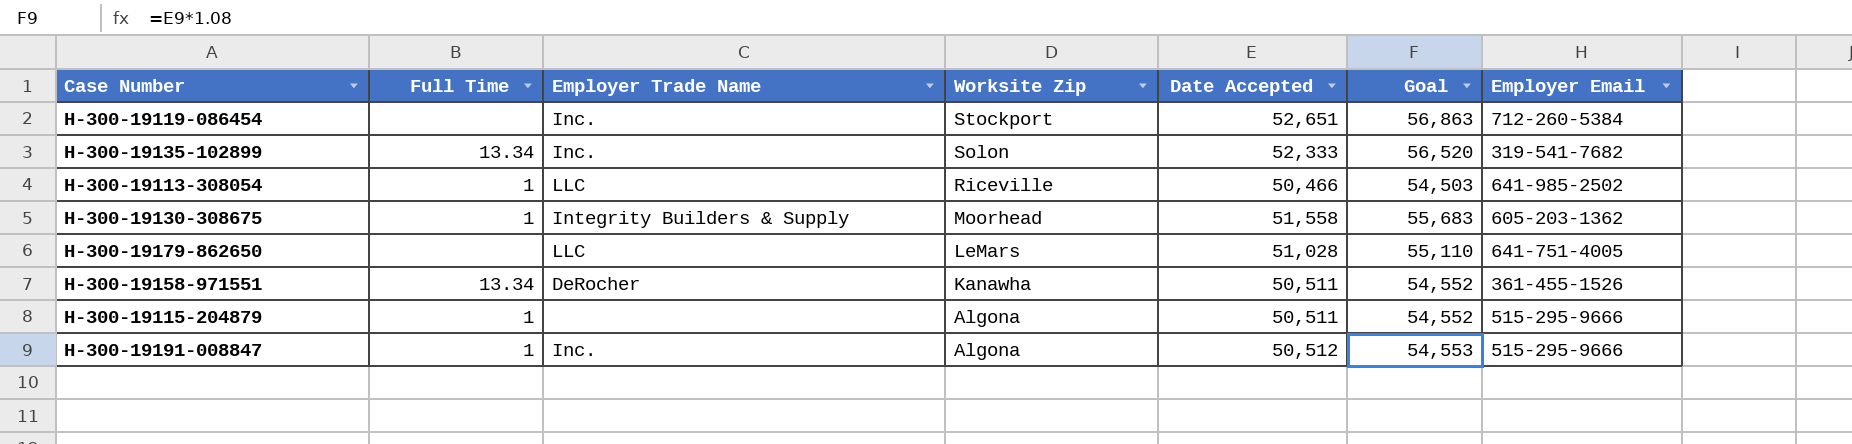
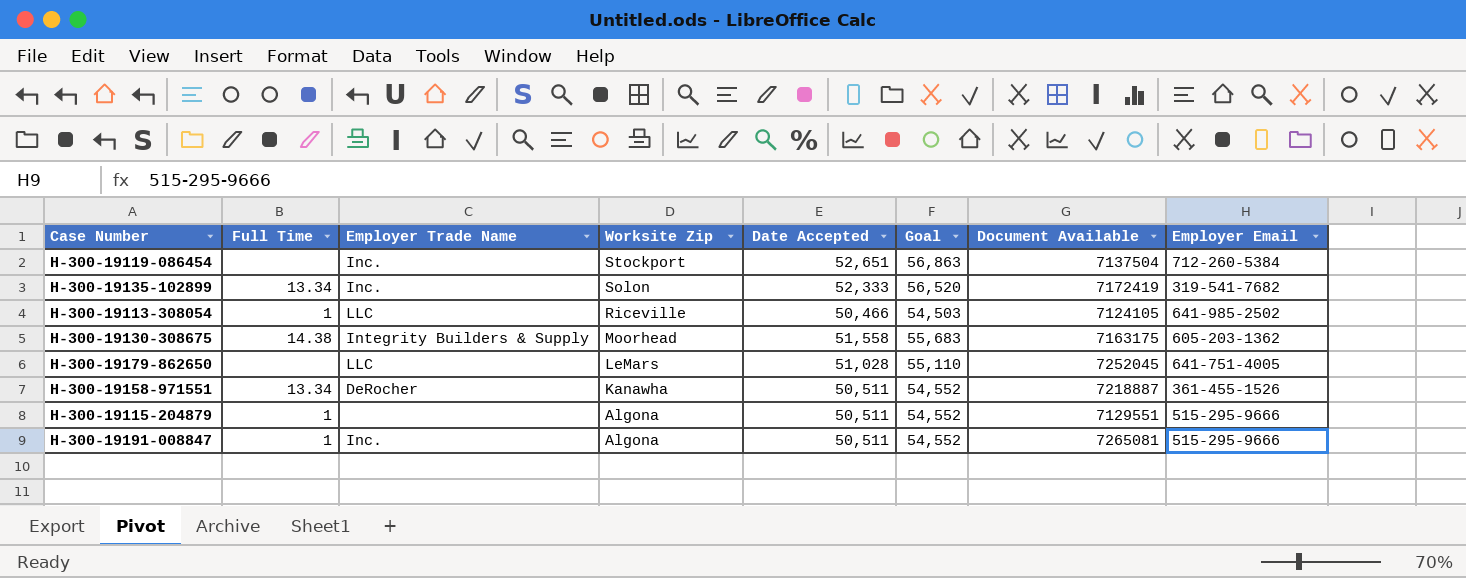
column Document Available | position: none -> 7
H-300-19130-308675 | Full Time: 1 -> 14.38
H-300-19191-008847 | Date Accepted: 50,512 -> 50,511
H-300-19191-008847 | Goal: 54,553 -> 54,552

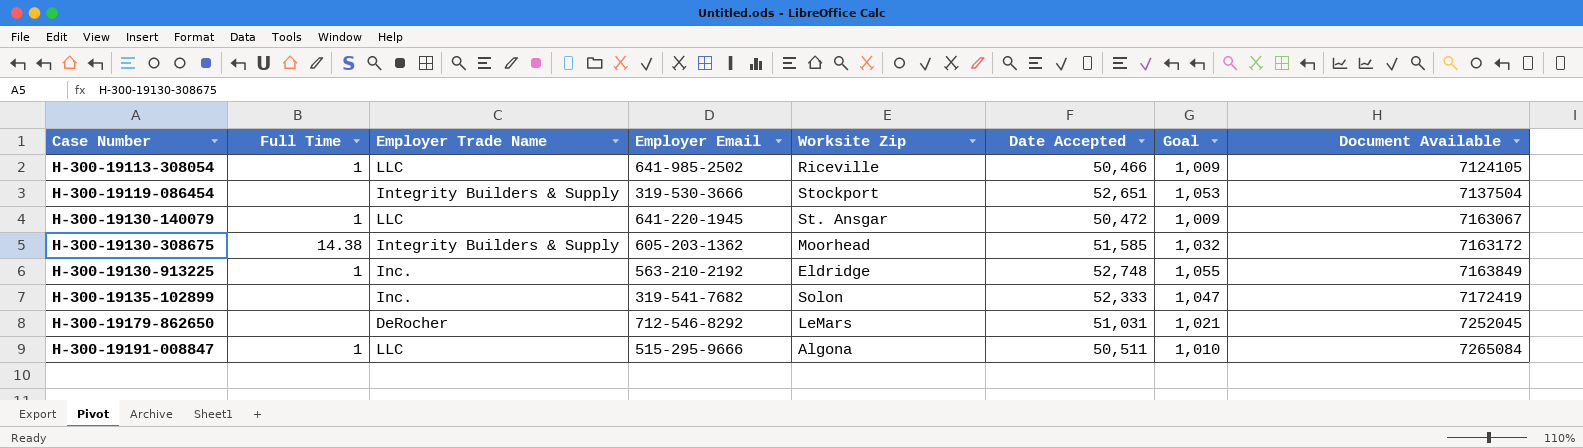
row order: Worksite Zip descending -> Case Number ascending
column Employer Email | position: 8 -> 4
column Goal | formula: [Date Accepted] * 1.08 -> [Date Accepted] * 0.02
row H-300-19158-971551: 13.34 | DeRocher | Kanawha | 50,511 | 54,552 | 7218887 | 361-455-1526 -> none
row H-300-19115-204879: 1 | none | Algona | 50,511 | 54,552 | 7129551 | 515-295-9666 -> none
H-300-19119-086454 | Employer Trade Name: Inc. -> Integrity Builders & Supply
H-300-19119-086454 | Employer Email: 712-260-5384 -> 319-530-3666
row H-300-19130-140079: none -> 1 | LLC | 641-220-1945 | St. Ansgar | 50,472 | 1,009 | 7163067
H-300-19130-308675 | Date Accepted: 51,558 -> 51,585
H-300-19130-308675 | Document Available: 7163175 -> 7163172
row H-300-19130-913225: none -> 1 | Inc. | 563-210-2192 | Eldridge | 52,748 | 1,055 | 7163849
H-300-19135-102899 | Full Time: 13.34 -> none
H-300-19179-862650 | Employer Trade Name: LLC -> DeRocher
H-300-19179-862650 | Employer Email: 641-751-4005 -> 712-546-8292
H-300-19179-862650 | Date Accepted: 51,028 -> 51,031
H-300-19191-008847 | Employer Trade Name: Inc. -> LLC
H-300-19191-008847 | Document Available: 7265081 -> 7265084

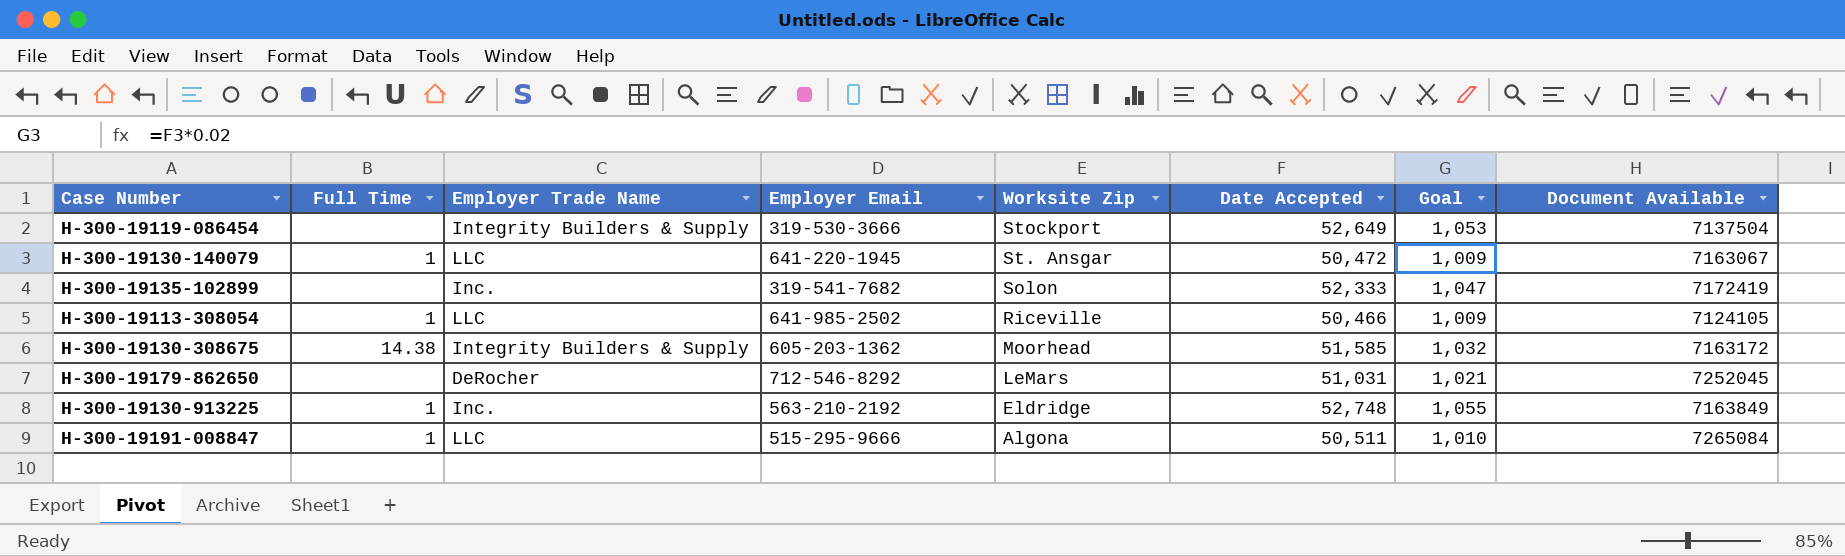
row order: Case Number ascending -> Worksite Zip descending
H-300-19119-086454 | Date Accepted: 52,651 -> 52,649

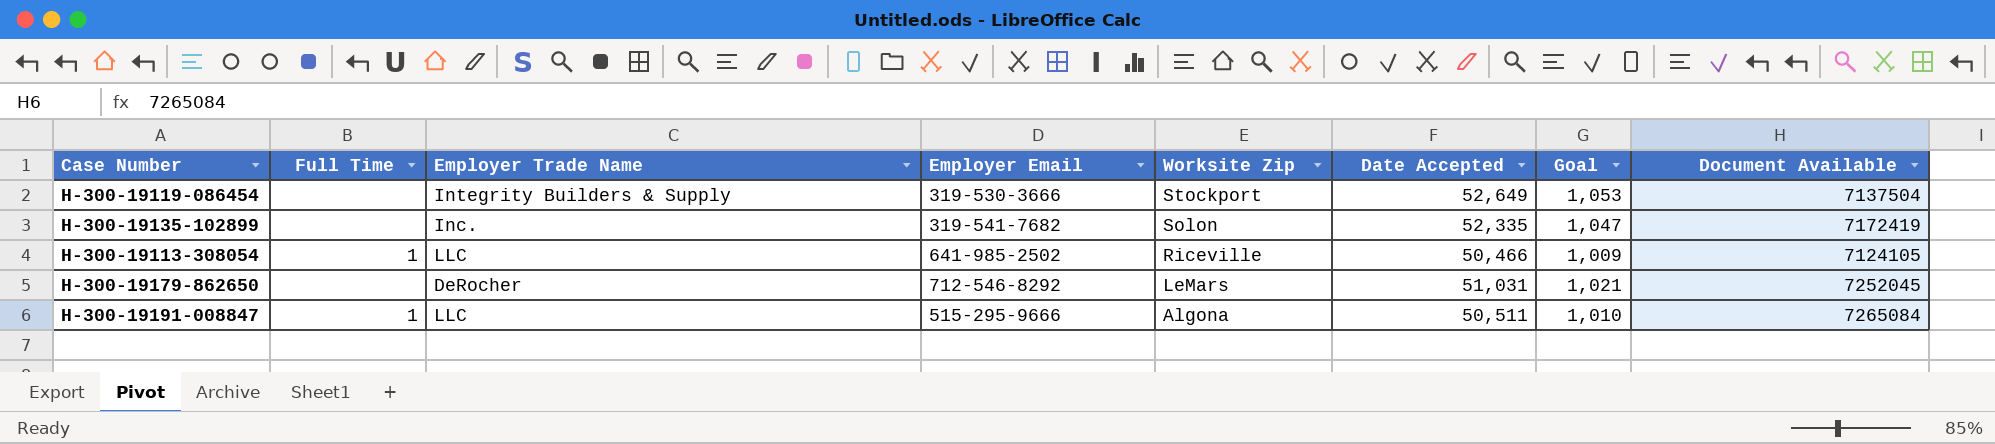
row H-300-19130-140079: 1 | LLC | 641-220-1945 | St. Ansgar | 50,472 | 1,009 | 7163067 -> none
row H-300-19130-308675: 14.38 | Integrity Builders & Supply | 605-203-1362 | Moorhead | 51,585 | 1,032 | 7163172 -> none
row H-300-19130-913225: 1 | Inc. | 563-210-2192 | Eldridge | 52,748 | 1,055 | 7163849 -> none
H-300-19135-102899 | Date Accepted: 52,333 -> 52,335

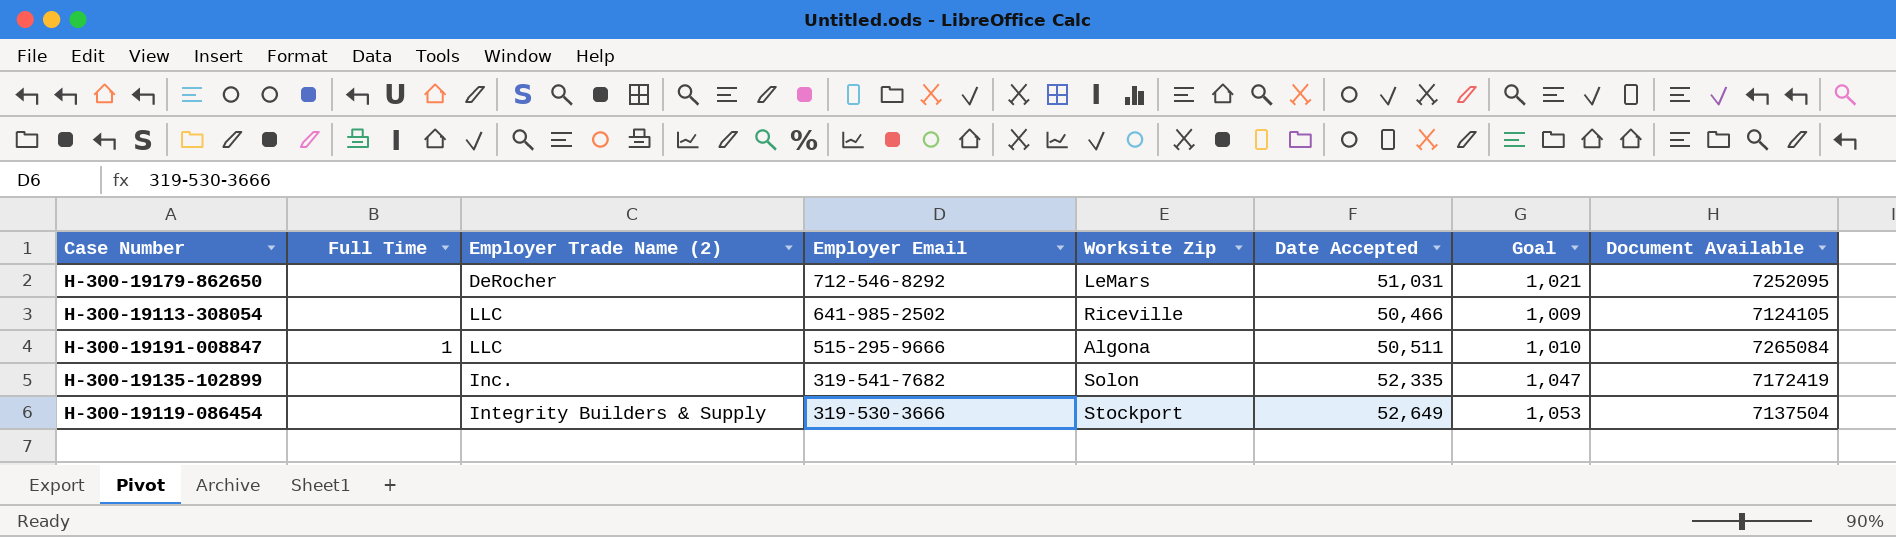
row order: Worksite Zip descending -> Employer Email descending
column name: Employer Trade Name -> Employer Trade Name (2)
H-300-19179-862650 | Document Available: 7252045 -> 7252095
H-300-19113-308054 | Full Time: 1 -> none

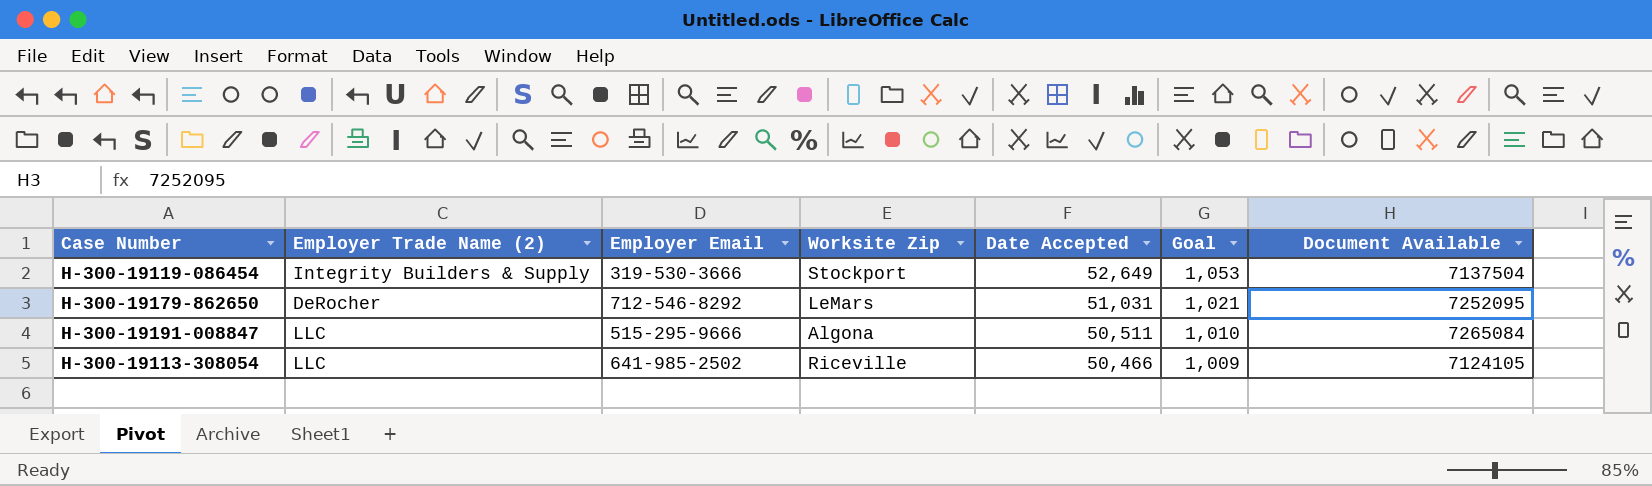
row order: Employer Email descending -> Date Accepted descending
column Full Time | position: 2 -> none
row H-300-19135-102899: none | Inc. | 319-541-7682 | Solon | 52,335 | 1,047 | 7172419 -> none

